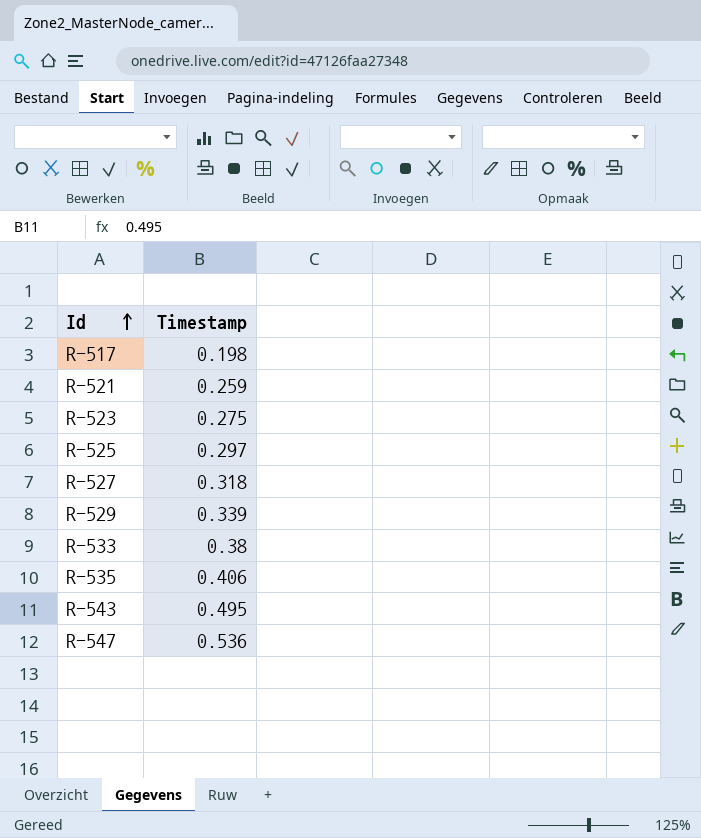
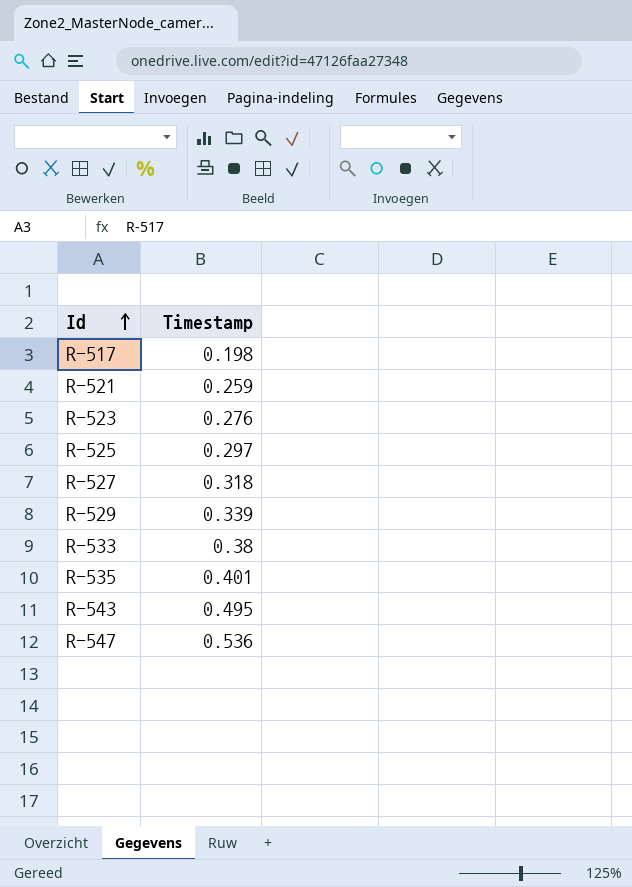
R-523 | Timestamp: 0.275 -> 0.276
R-535 | Timestamp: 0.406 -> 0.401

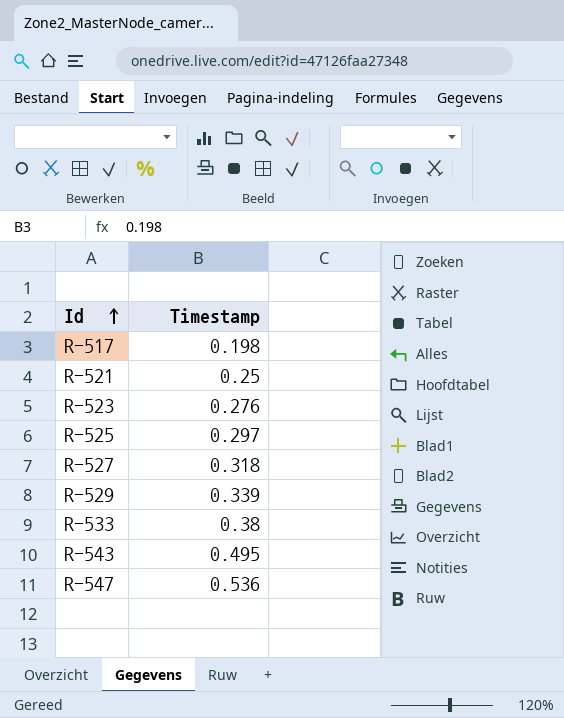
row R-535: 0.401 -> none
R-521 | Timestamp: 0.259 -> 0.25

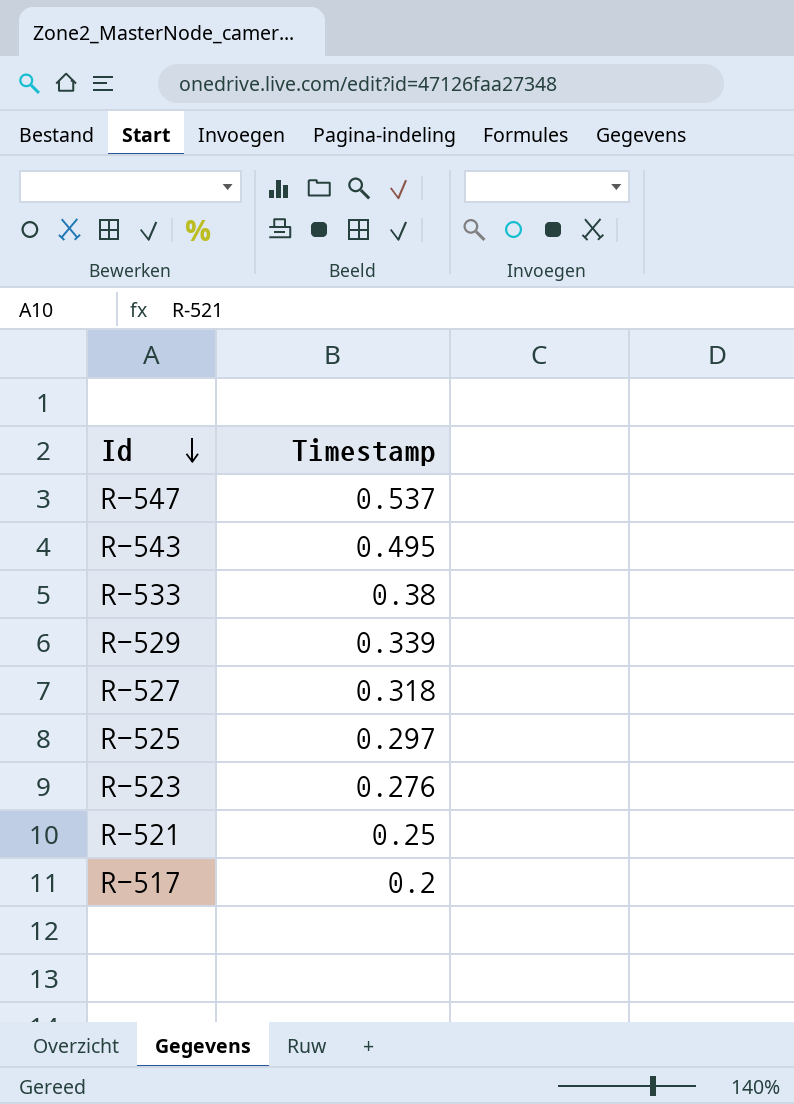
row order: Id ascending -> Id descending
R-547 | Timestamp: 0.536 -> 0.537
R-517 | Timestamp: 0.198 -> 0.2

